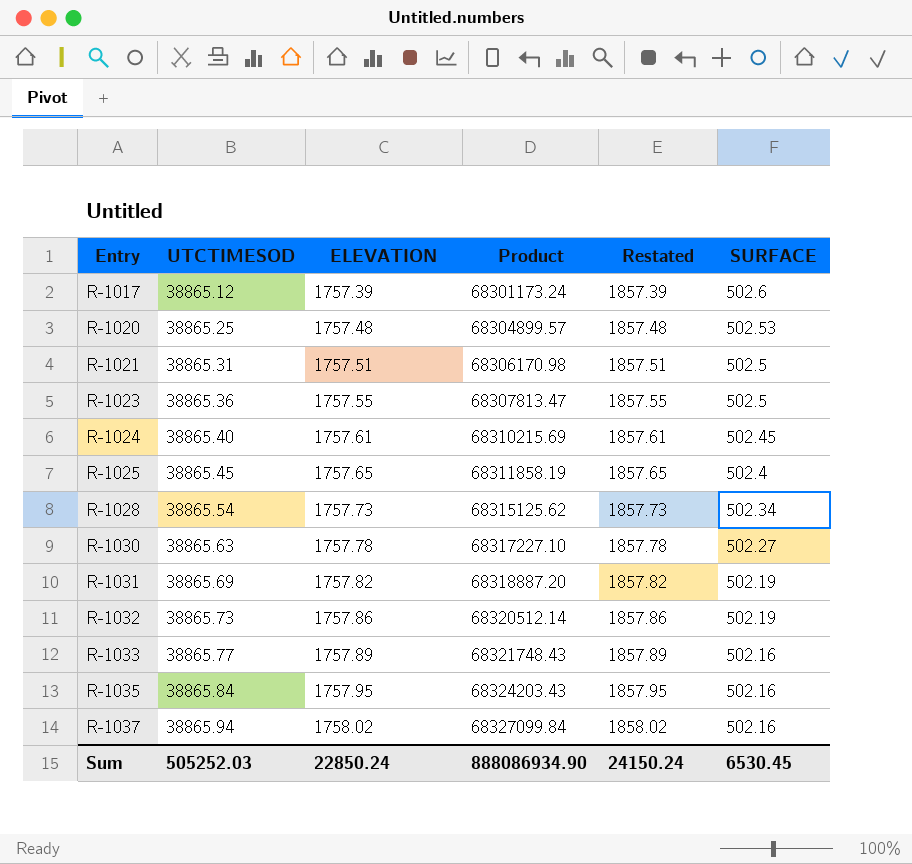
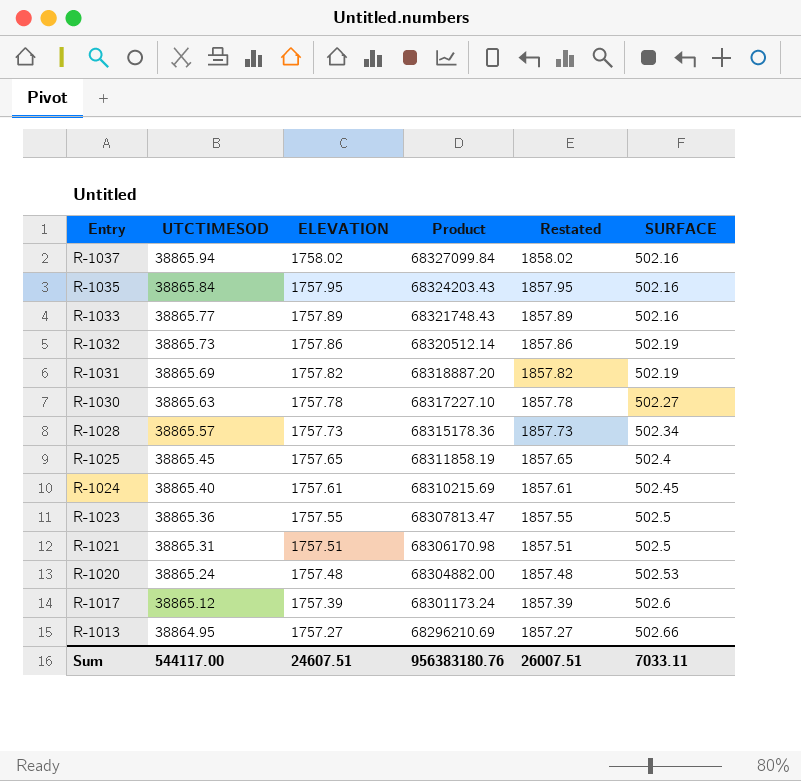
row order: Entry ascending -> Entry descending
R-1028 | UTCTIMESOD: 38865.54 -> 38865.57
R-1028 | Product: 68315125.62 -> 68315178.36
R-1020 | UTCTIMESOD: 38865.25 -> 38865.24
R-1020 | Product: 68304899.57 -> 68304882.00
row R-1013: none -> 38864.95 | 1757.27 | 68296210.69 | 1857.27 | 502.66
Sum | UTCTIMESOD: 505252.03 -> 544117.00
Sum | ELEVATION: 22850.24 -> 24607.51
Sum | Product: 888086934.90 -> 956383180.76
Sum | Restated: 24150.24 -> 26007.51
Sum | SURFACE: 6530.45 -> 7033.11

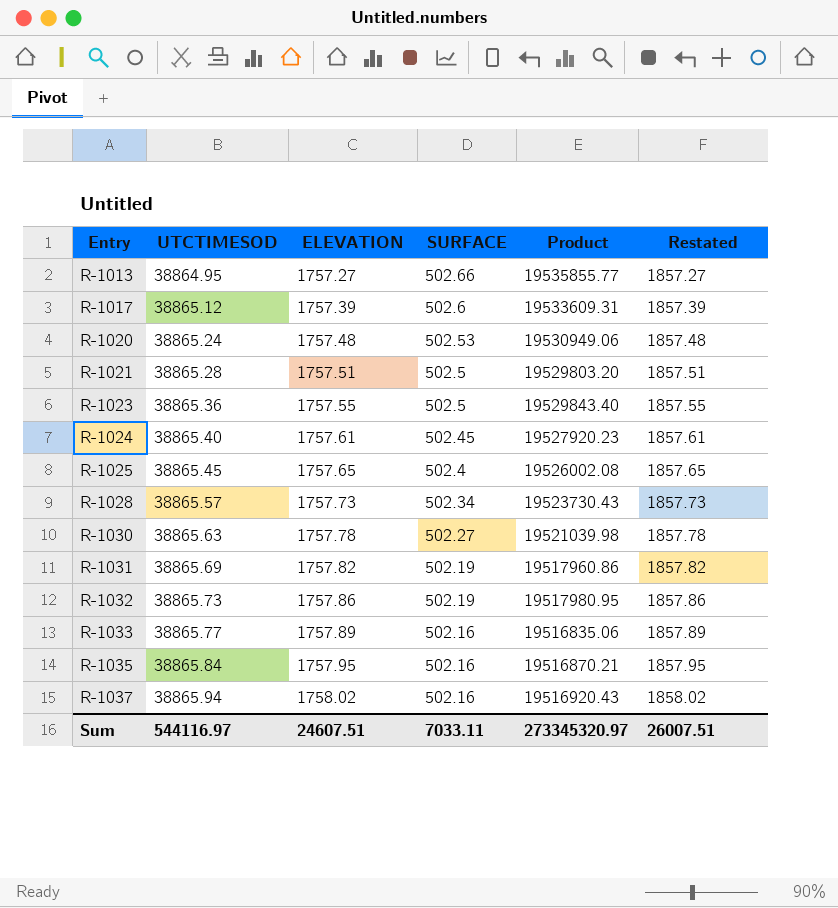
row order: Entry descending -> Entry ascending
column SURFACE | position: 6 -> 4
column Product | formula: [UTCTIMESOD] * [ELEVATION] -> [UTCTIMESOD] * [SURFACE]
R-1021 | UTCTIMESOD: 38865.31 -> 38865.28
Sum | UTCTIMESOD: 544117.00 -> 544116.97
Sum | Product: 956383180.76 -> 273345320.97

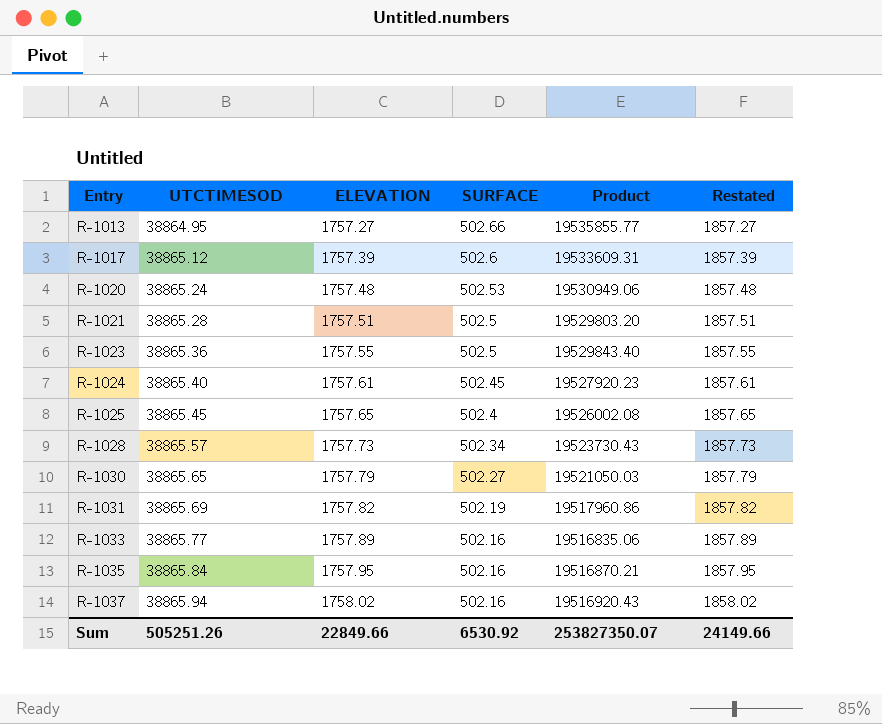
row R-1032: 38865.73 | 1757.86 | 502.19 | 19517980.95 | 1857.86 -> none
R-1030 | UTCTIMESOD: 38865.63 -> 38865.65
R-1030 | ELEVATION: 1757.78 -> 1757.79
R-1030 | Product: 19521039.98 -> 19521050.03
R-1030 | Restated: 1857.78 -> 1857.79
Sum | UTCTIMESOD: 544116.97 -> 505251.26
Sum | ELEVATION: 24607.51 -> 22849.66
Sum | SURFACE: 7033.11 -> 6530.92
Sum | Product: 273345320.97 -> 253827350.07
Sum | Restated: 26007.51 -> 24149.66

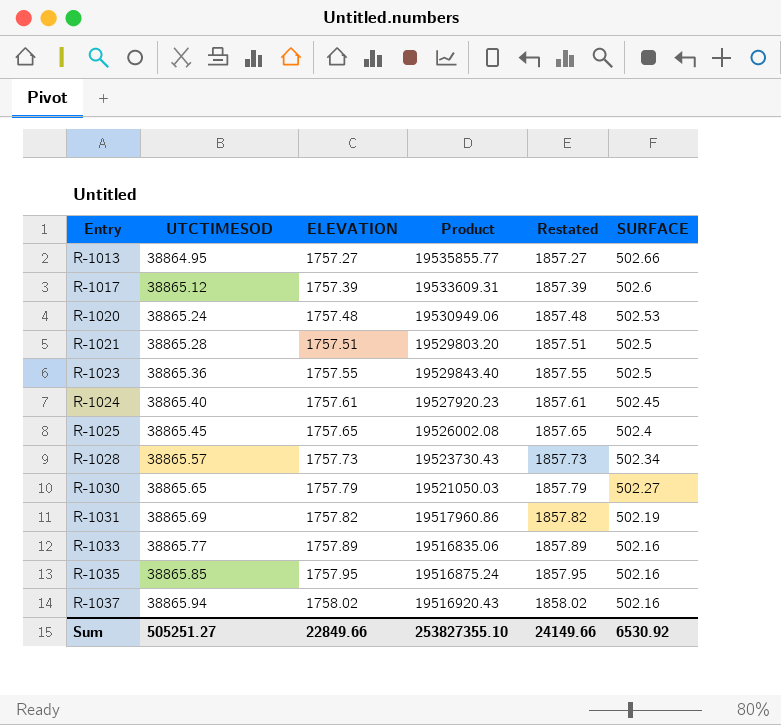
column SURFACE | position: 4 -> 6
R-1035 | UTCTIMESOD: 38865.84 -> 38865.85
R-1035 | Product: 19516870.21 -> 19516875.24
Sum | UTCTIMESOD: 505251.26 -> 505251.27
Sum | Product: 253827350.07 -> 253827355.10

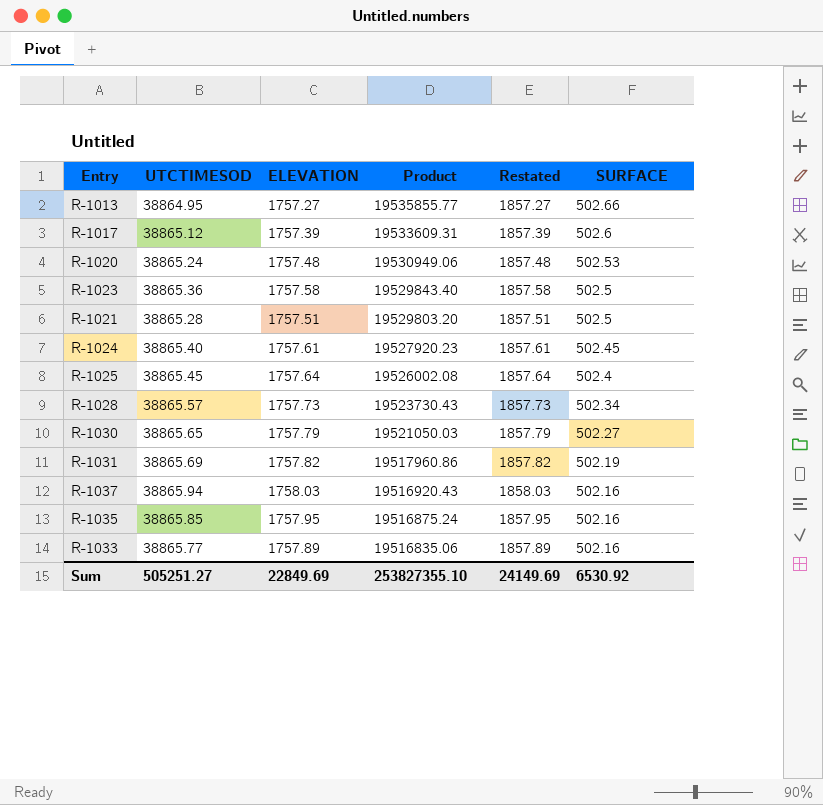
row order: Entry ascending -> Product descending
R-1023 | ELEVATION: 1757.55 -> 1757.58
R-1023 | Restated: 1857.55 -> 1857.58
R-1025 | ELEVATION: 1757.65 -> 1757.64
R-1025 | Restated: 1857.65 -> 1857.64
R-1037 | ELEVATION: 1758.02 -> 1758.03
R-1037 | Restated: 1858.02 -> 1858.03
Sum | ELEVATION: 22849.66 -> 22849.69
Sum | Restated: 24149.66 -> 24149.69

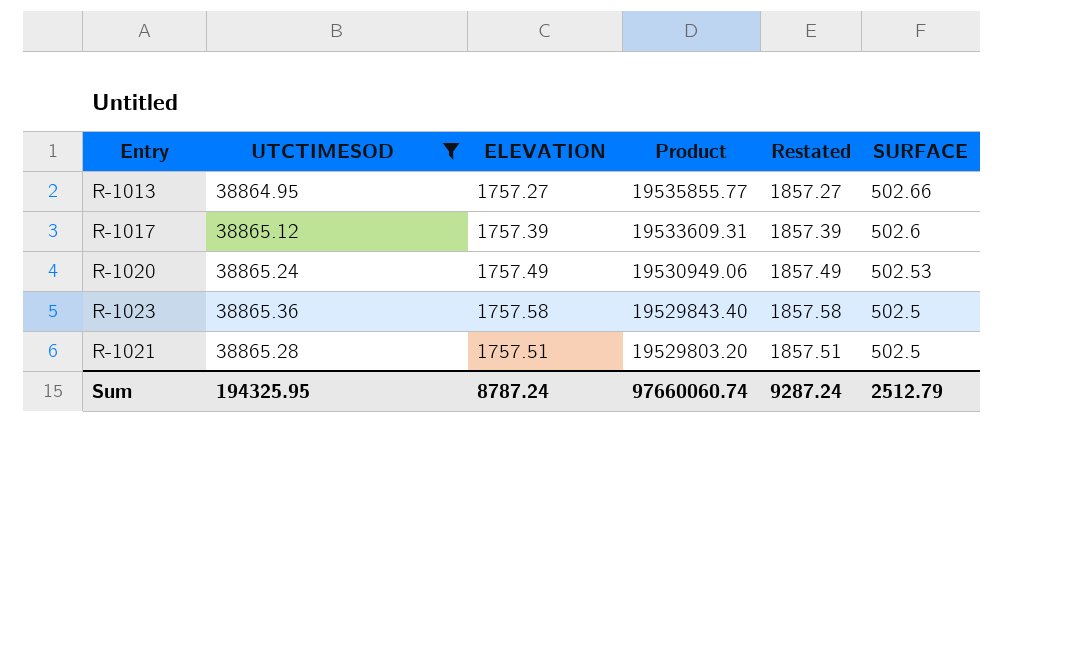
filter: none -> UTCTIMESOD <= 38865.36
R-1020 | ELEVATION: 1757.48 -> 1757.49
R-1020 | Restated: 1857.48 -> 1857.49
Sum | UTCTIMESOD: 505251.27 -> 194325.95
Sum | ELEVATION: 22849.69 -> 8787.24
Sum | Product: 253827355.10 -> 97660060.74
Sum | Restated: 24149.69 -> 9287.24
Sum | SURFACE: 6530.92 -> 2512.79

